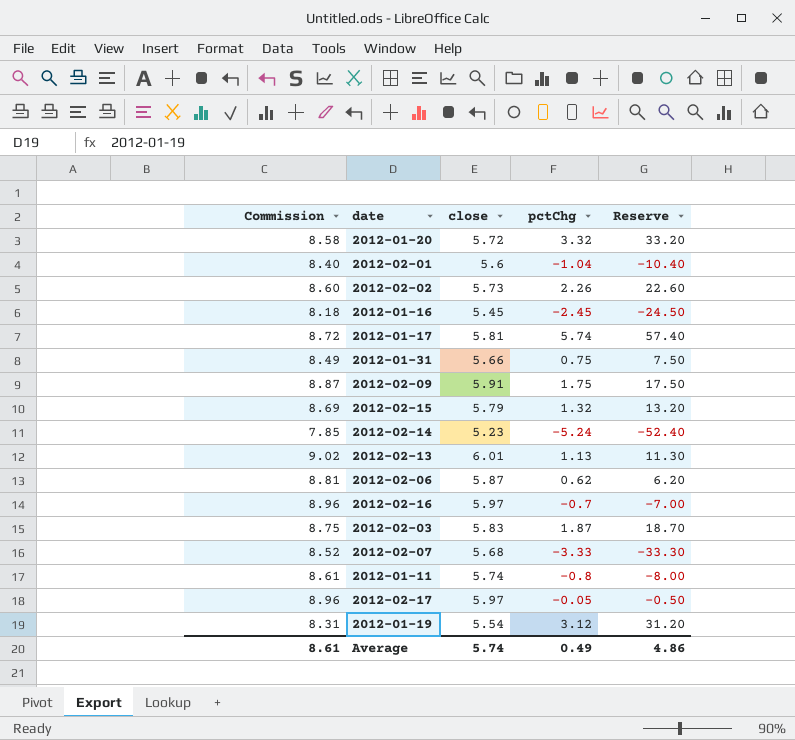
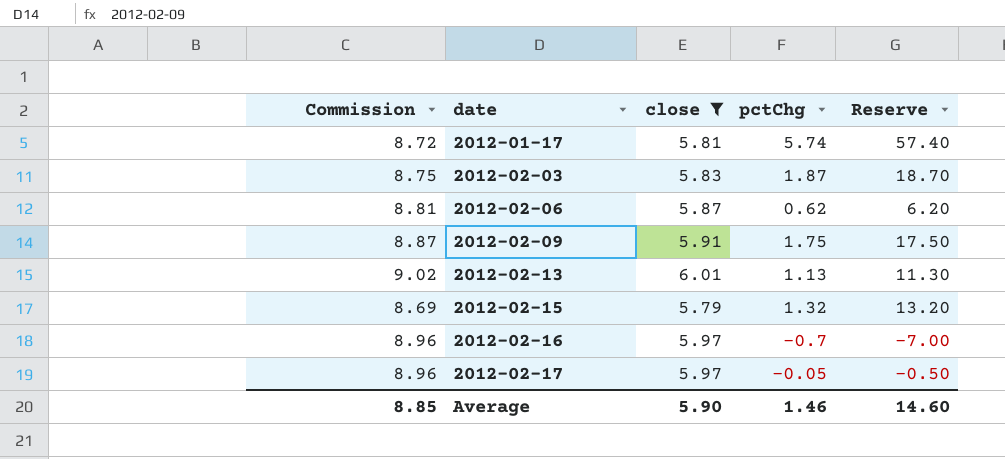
filter: none -> close >= 5.79
row order: none -> date ascending
Average | Commission: 8.61 -> 8.85
Average | close: 5.74 -> 5.90
Average | pctChg: 0.49 -> 1.46
Average | Reserve: 4.86 -> 14.60

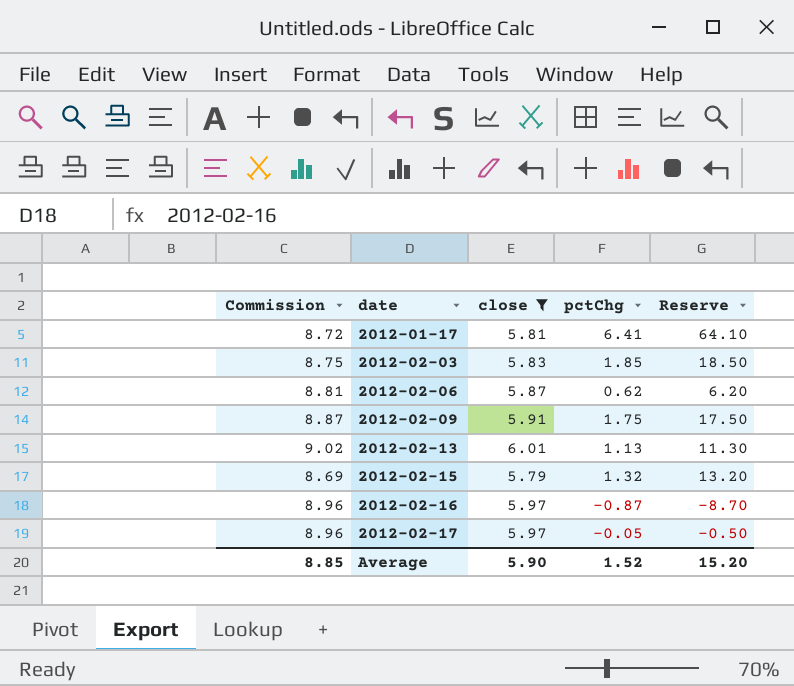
2012-01-17 | pctChg: 5.74 -> 6.41
2012-01-17 | Reserve: 57.40 -> 64.10
2012-02-03 | pctChg: 1.87 -> 1.85
2012-02-03 | Reserve: 18.70 -> 18.50
2012-02-16 | pctChg: -0.7 -> -0.87
2012-02-16 | Reserve: -7.00 -> -8.70
Average | pctChg: 1.46 -> 1.52
Average | Reserve: 14.60 -> 15.20

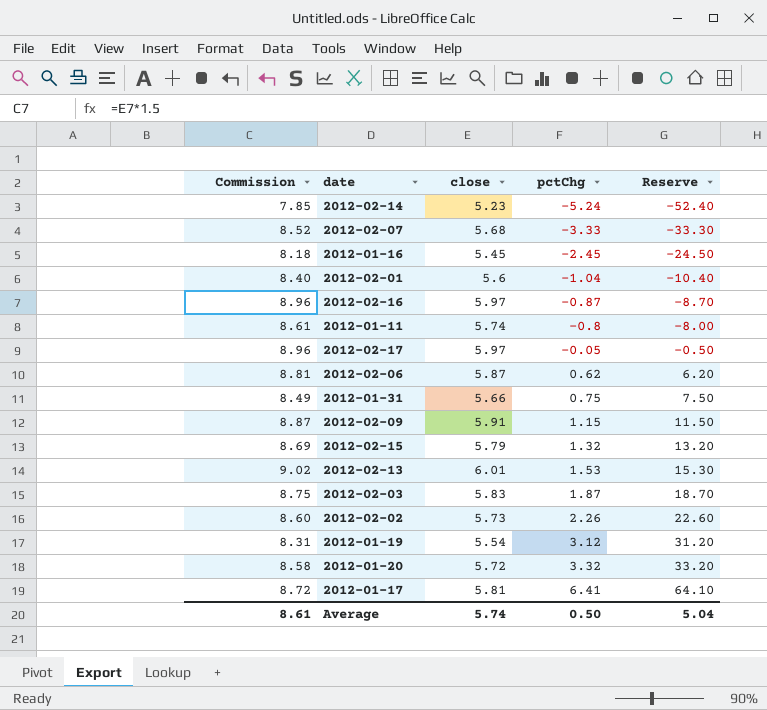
filter: close >= 5.79 -> none
row order: date ascending -> pctChg ascending
2012-02-09 | pctChg: 1.75 -> 1.15
2012-02-09 | Reserve: 17.50 -> 11.50
2012-02-13 | pctChg: 1.13 -> 1.53
2012-02-13 | Reserve: 11.30 -> 15.30
2012-02-03 | pctChg: 1.85 -> 1.87
2012-02-03 | Reserve: 18.50 -> 18.70
Average | Commission: 8.85 -> 8.61
Average | close: 5.90 -> 5.74
Average | pctChg: 1.52 -> 0.50
Average | Reserve: 15.20 -> 5.04

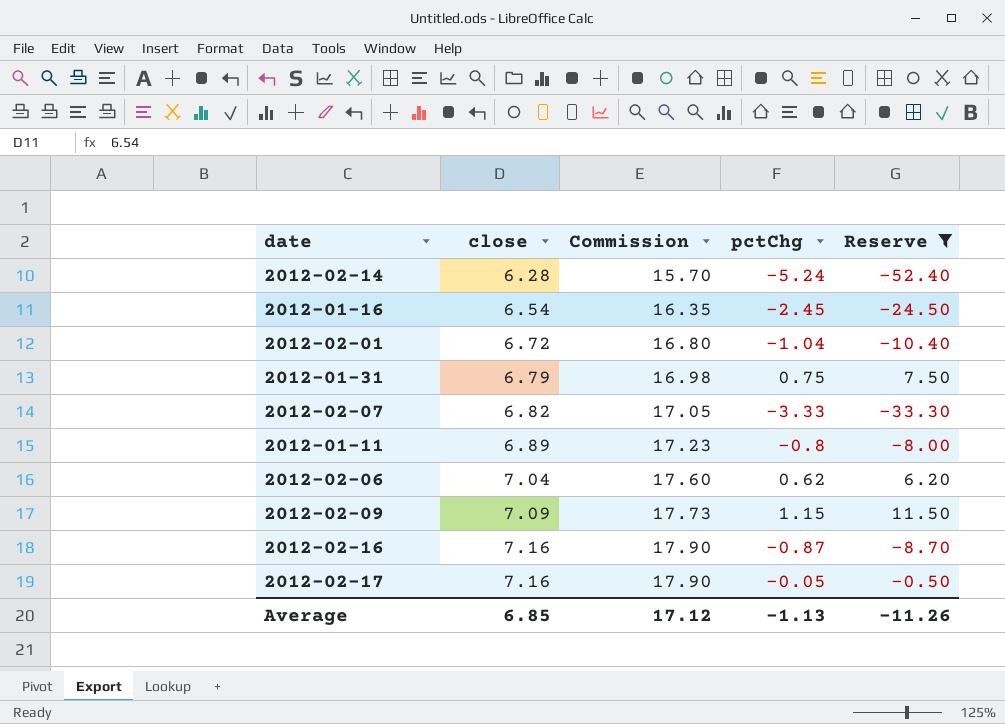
filter: none -> Reserve <= 11.50
row order: pctChg ascending -> close ascending
column Commission | formula: [close] * 1.5 -> [close] * 2.5
column Commission | position: 1 -> 3
2012-02-14 | close: 5.23 -> 6.28
2012-01-16 | close: 5.45 -> 6.54
2012-02-01 | close: 5.6 -> 6.72
2012-01-31 | close: 5.66 -> 6.79
2012-02-07 | close: 5.68 -> 6.82
2012-01-11 | close: 5.74 -> 6.89
2012-02-06 | close: 5.87 -> 7.04
2012-02-09 | close: 5.91 -> 7.09
2012-02-16 | close: 5.97 -> 7.16
2012-02-17 | close: 5.97 -> 7.16
Average | close: 5.74 -> 6.85
Average | Commission: 8.61 -> 17.12
Average | pctChg: 0.50 -> -1.13
Average | Reserve: 5.04 -> -11.26

